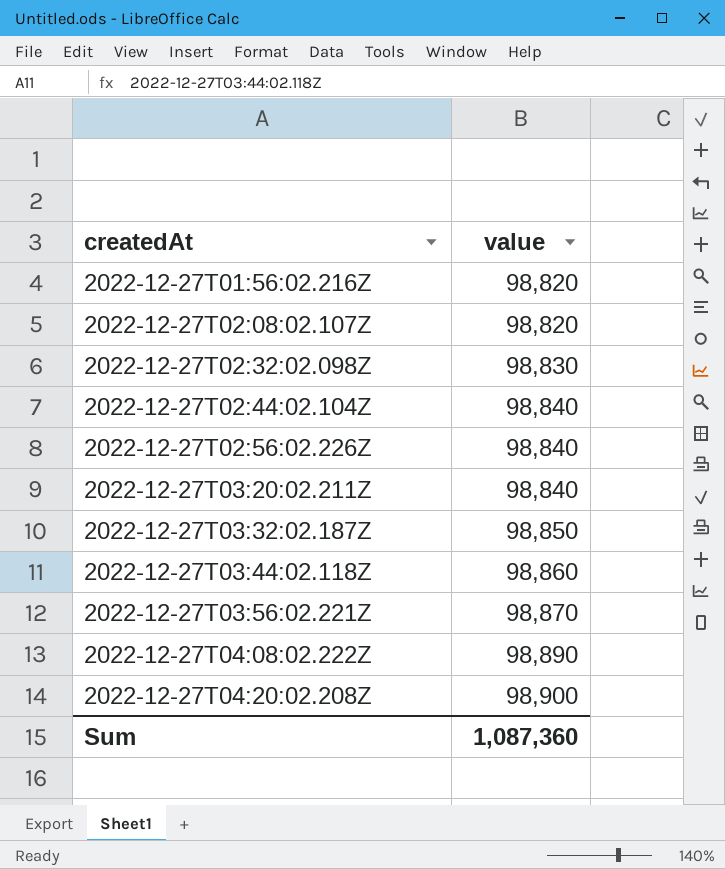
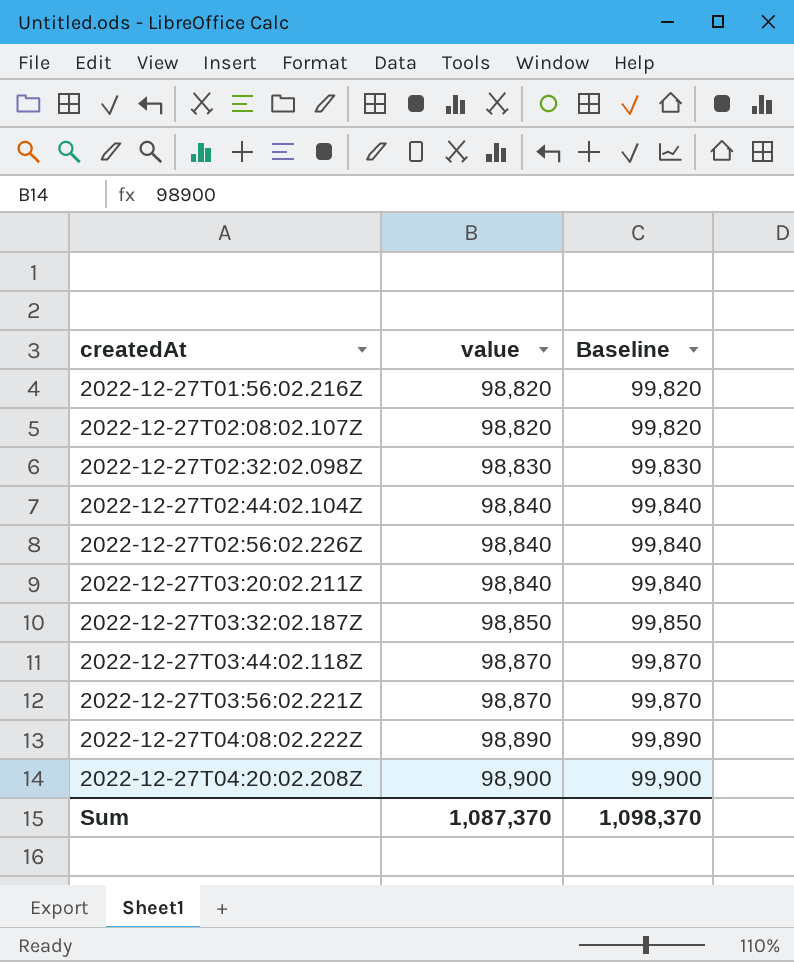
column Baseline | formula: none -> [value] + 1000
2022-12-27T03:44:02.118Z | value: 98,860 -> 98,870
Sum | value: 1,087,360 -> 1,087,370

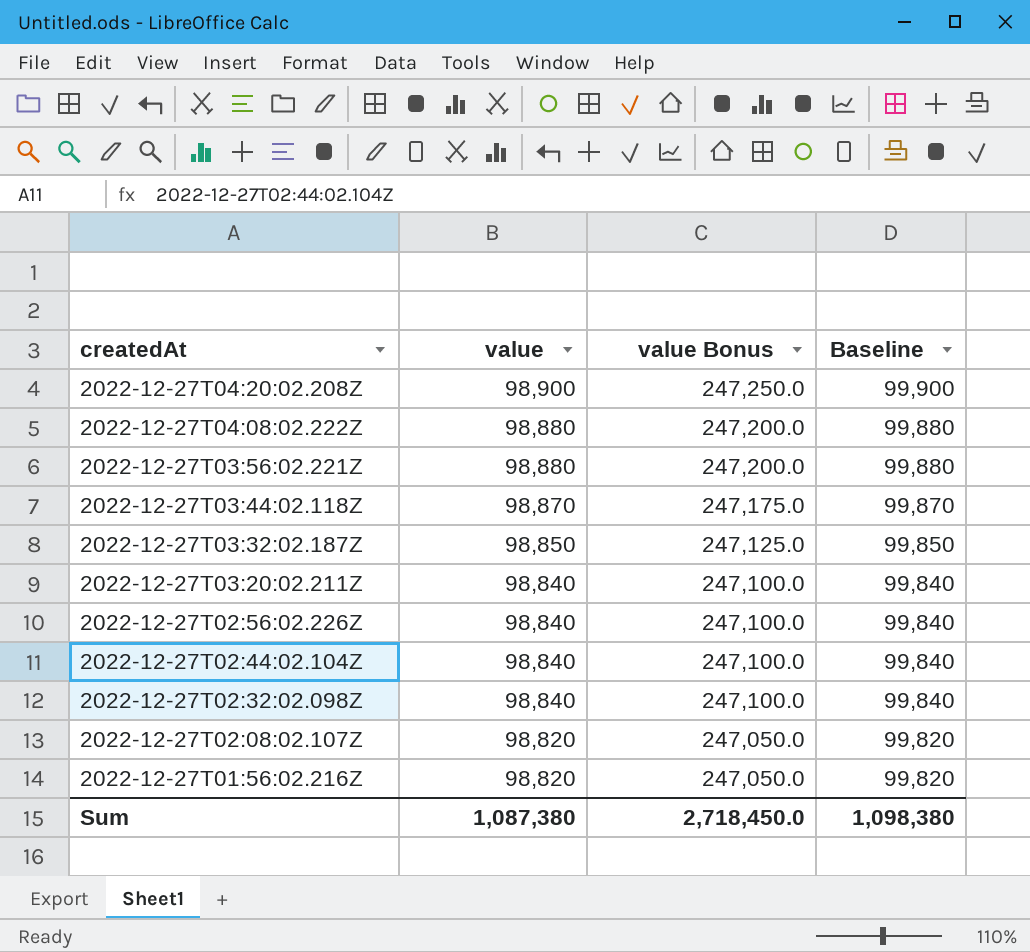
row order: createdAt ascending -> createdAt descending
column value Bonus | formula: none -> [value] * 2.5
2022-12-27T04:08:02.222Z | value: 98,890 -> 98,880
2022-12-27T04:08:02.222Z | Baseline: 99,890 -> 99,880
2022-12-27T03:56:02.221Z | value: 98,870 -> 98,880
2022-12-27T03:56:02.221Z | Baseline: 99,870 -> 99,880
2022-12-27T02:32:02.098Z | value: 98,830 -> 98,840
2022-12-27T02:32:02.098Z | Baseline: 99,830 -> 99,840
Sum | value: 1,087,370 -> 1,087,380
Sum | Baseline: 1,098,370 -> 1,098,380

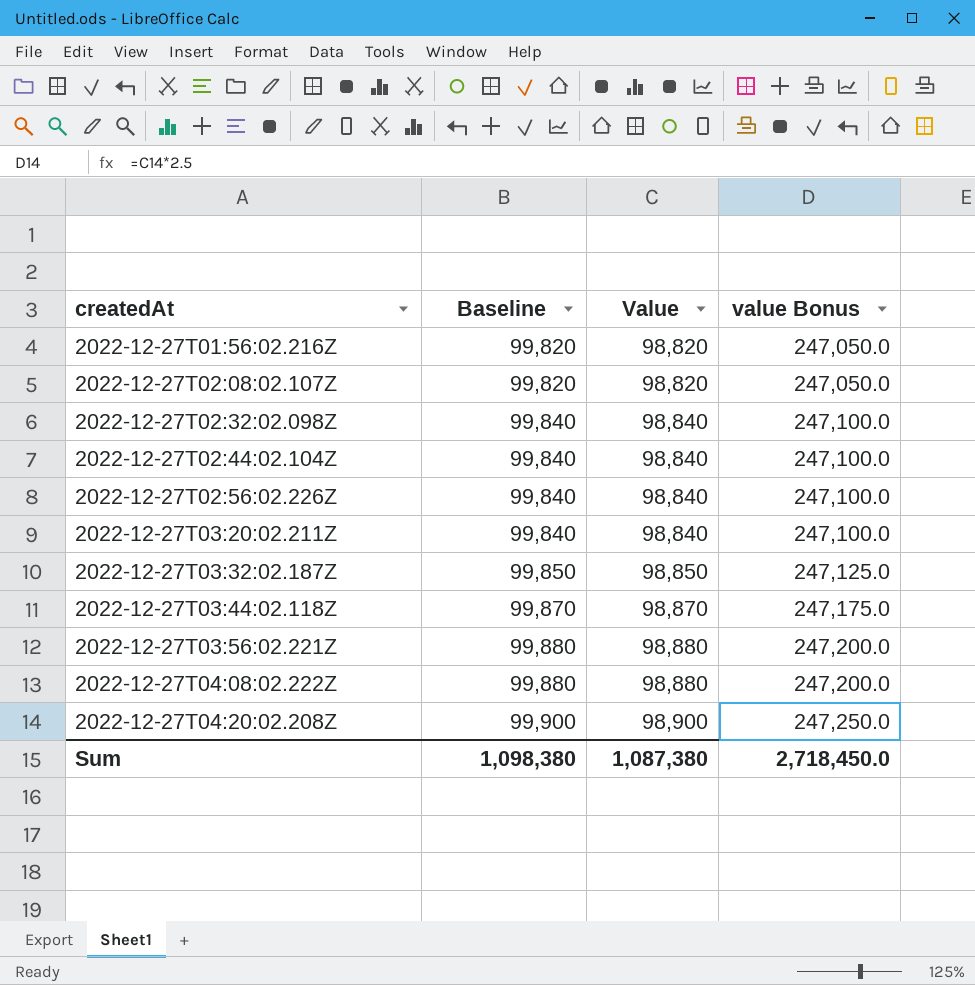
row order: createdAt descending -> createdAt ascending
column Baseline | position: 4 -> 2
column name: value -> Value

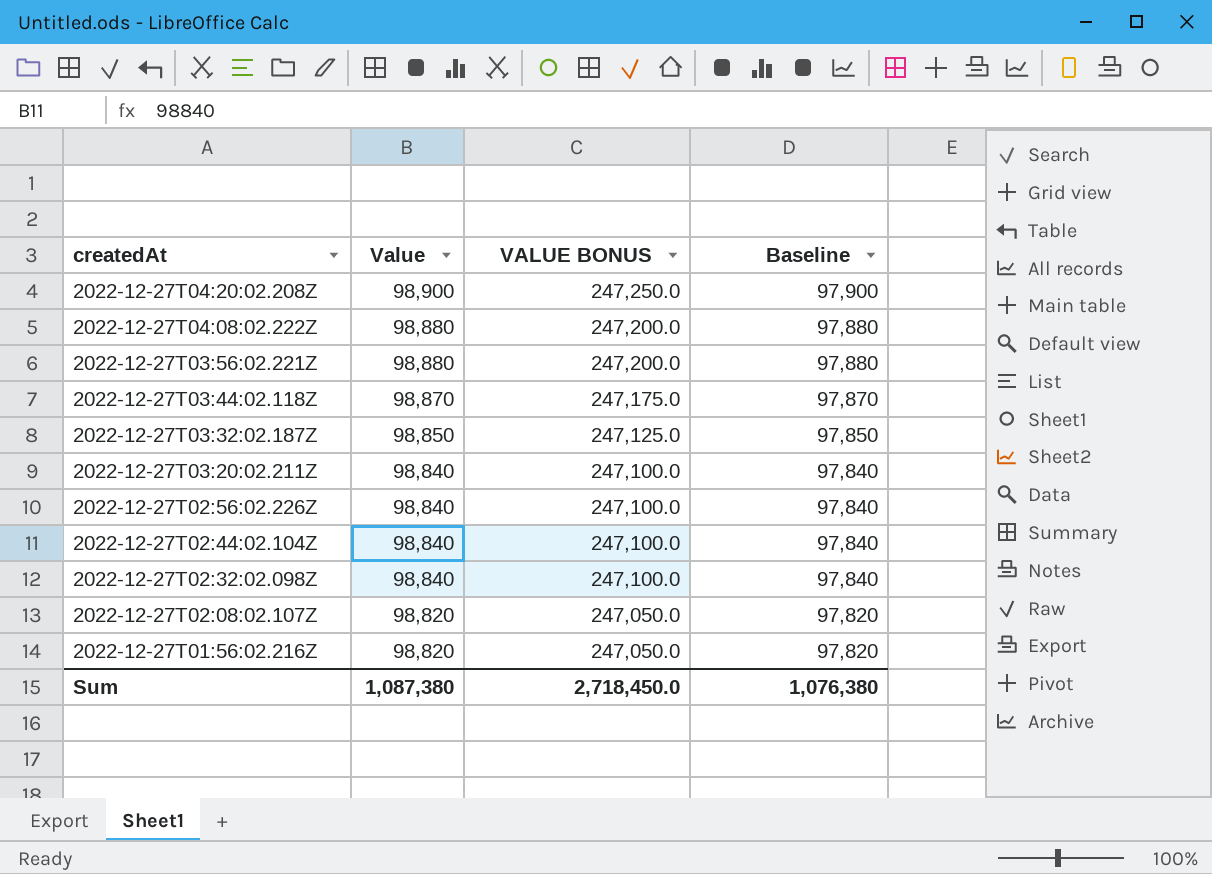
row order: createdAt ascending -> createdAt descending
column name: value Bonus -> VALUE BONUS
column Baseline | formula: [Value] + 1000 -> [Value] - 1000
column Baseline | position: 2 -> 4
Sum | Baseline: 1,098,380 -> 1,076,380

